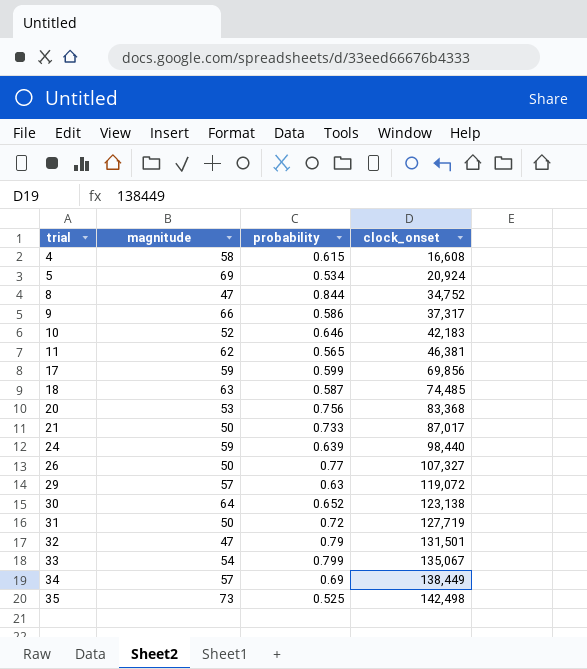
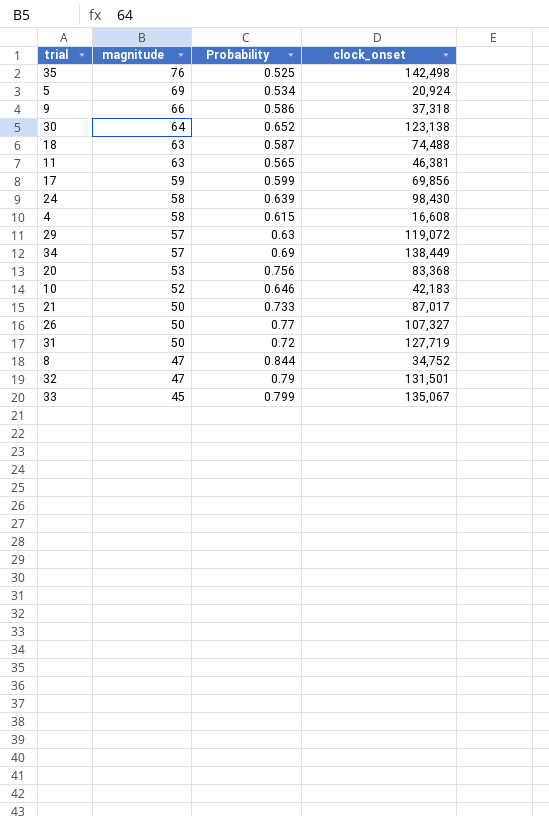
row order: trial ascending -> magnitude descending
column name: probability -> Probability
35 | magnitude: 73 -> 76
9 | clock_onset: 37,317 -> 37,318
18 | clock_onset: 74,485 -> 74,488
11 | magnitude: 62 -> 63
24 | magnitude: 59 -> 58
24 | clock_onset: 98,440 -> 98,430
33 | magnitude: 54 -> 45

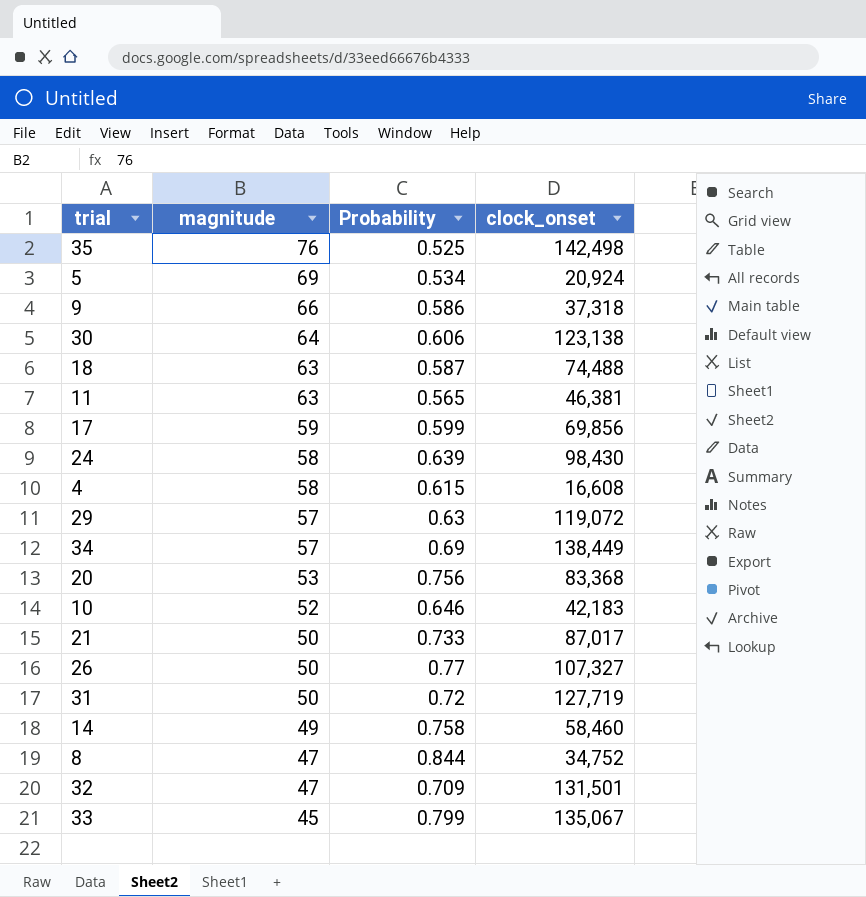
30 | Probability: 0.652 -> 0.606
row 14: none -> 49 | 0.758 | 58,460
32 | Probability: 0.79 -> 0.709

